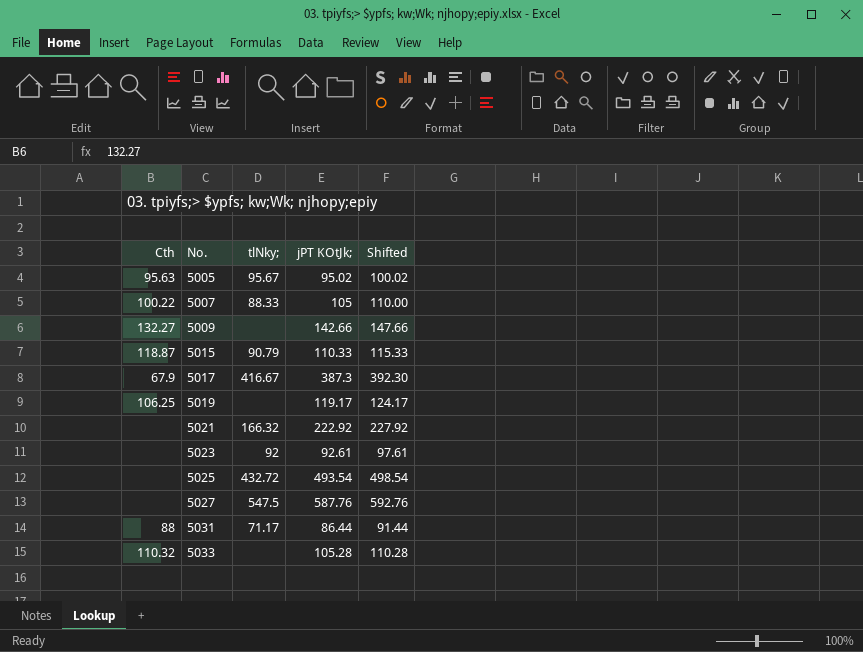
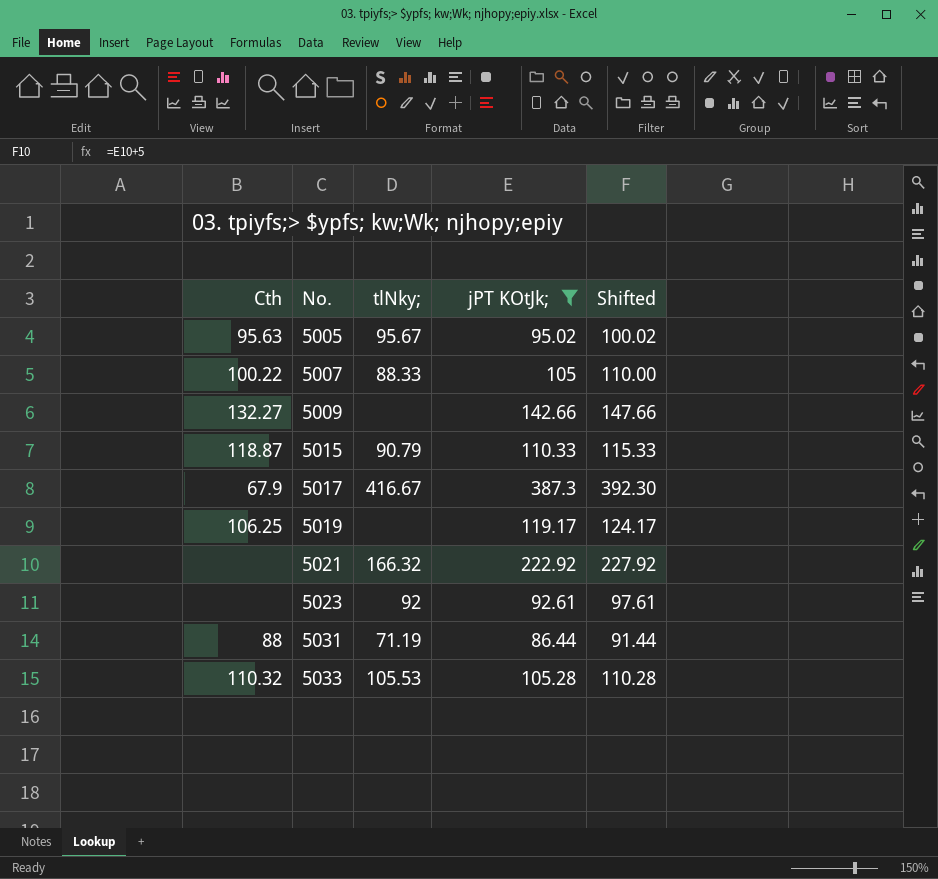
filter: none -> jPT KOtJk; <= 387.3
5031 | tlNky;: 71.17 -> 71.19
5033 | tlNky;: none -> 105.53

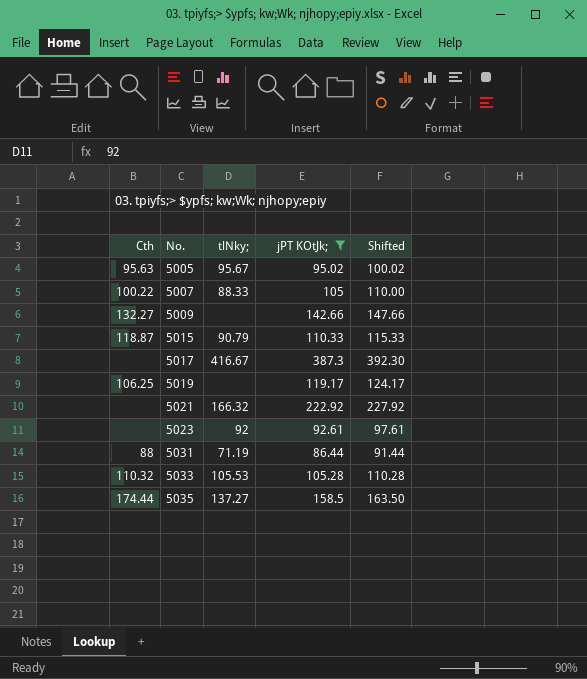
5017 | Cth: 67.9 -> none
row 5035: none -> 174.44 | 137.27 | 158.5 | 163.50

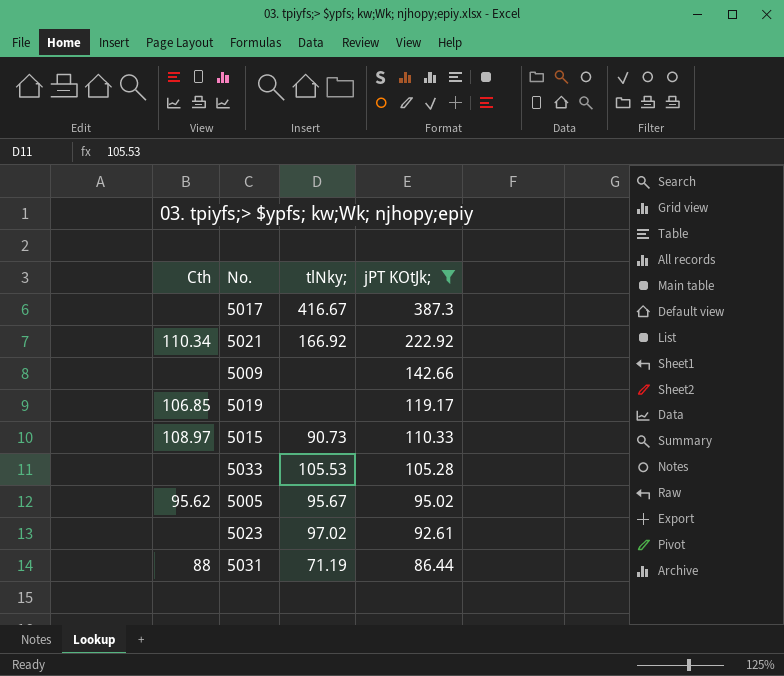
row order: No. ascending -> jPT KOtJk; descending
column Shifted | formula: [jPT KOtJk;] + 5 -> none
row 5007: 100.22 | 88.33 | 105 | 110.00 -> none
row 5035: 174.44 | 137.27 | 158.5 | 163.50 -> none
5021 | Cth: none -> 110.34
5021 | tlNky;: 166.32 -> 166.92
5009 | Cth: 132.27 -> none
5019 | Cth: 106.25 -> 106.85
5015 | Cth: 118.87 -> 108.97
5015 | tlNky;: 90.79 -> 90.73
5033 | Cth: 110.32 -> none
5005 | Cth: 95.63 -> 95.62
5023 | tlNky;: 92 -> 97.02

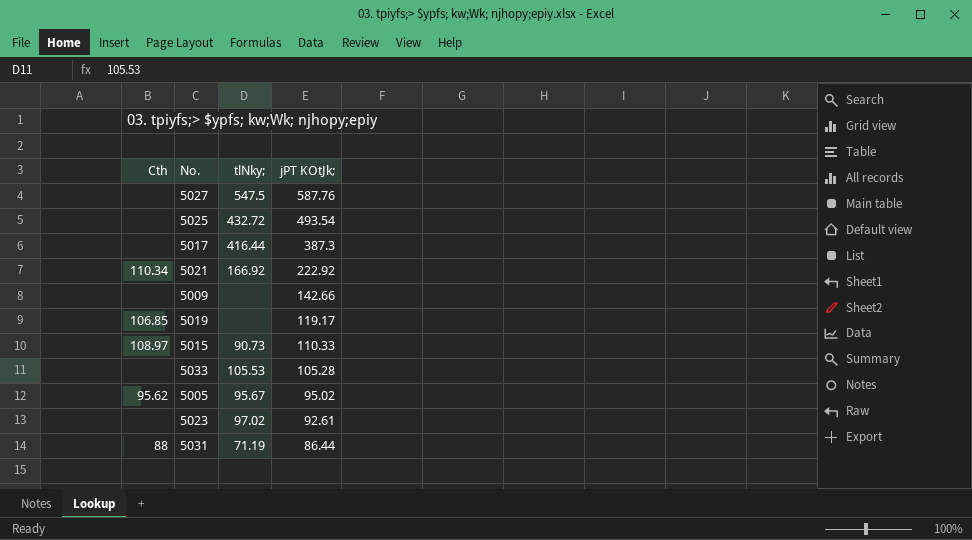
filter: jPT KOtJk; <= 387.3 -> none
5017 | tlNky;: 416.67 -> 416.44

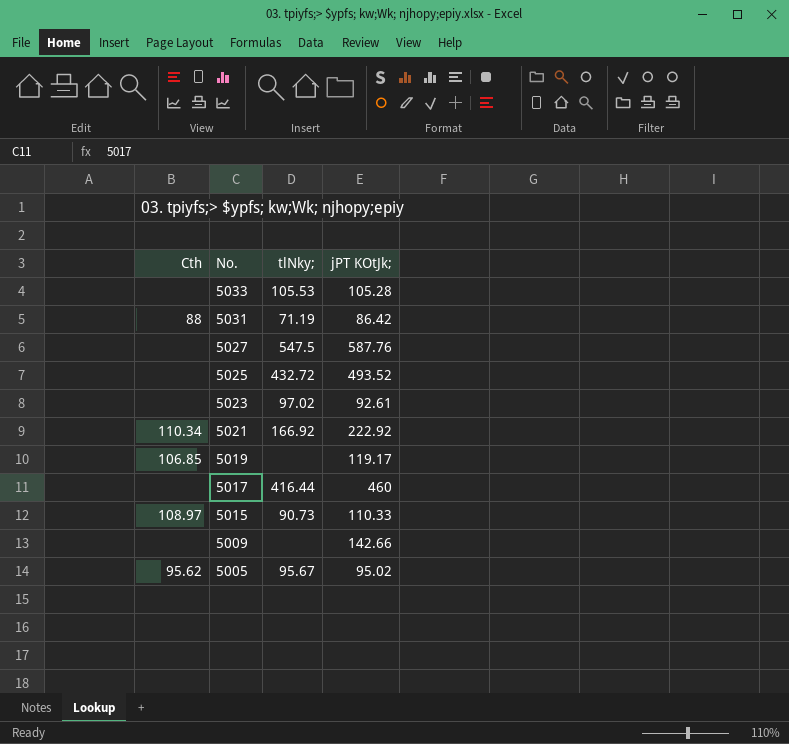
row order: jPT KOtJk; descending -> No. descending
5031 | jPT KOtJk;: 86.44 -> 86.42
5025 | jPT KOtJk;: 493.54 -> 493.52
5017 | jPT KOtJk;: 387.3 -> 460

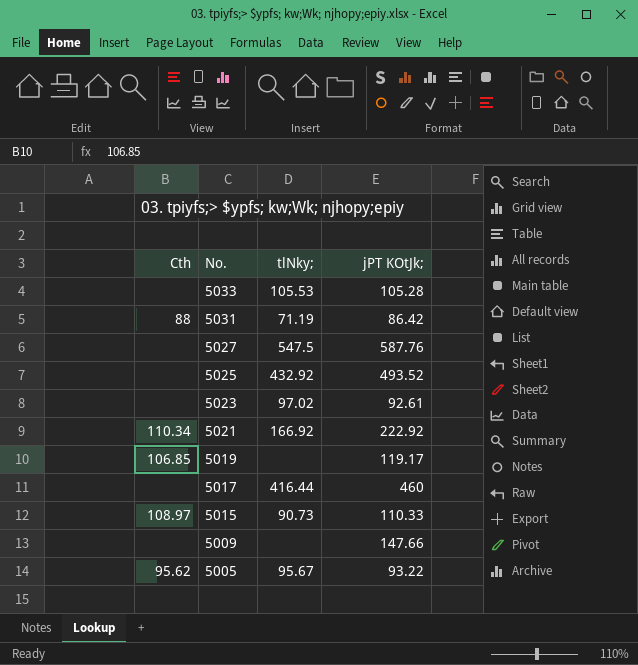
5025 | tlNky;: 432.72 -> 432.92
5009 | jPT KOtJk;: 142.66 -> 147.66
5005 | jPT KOtJk;: 95.02 -> 93.22

